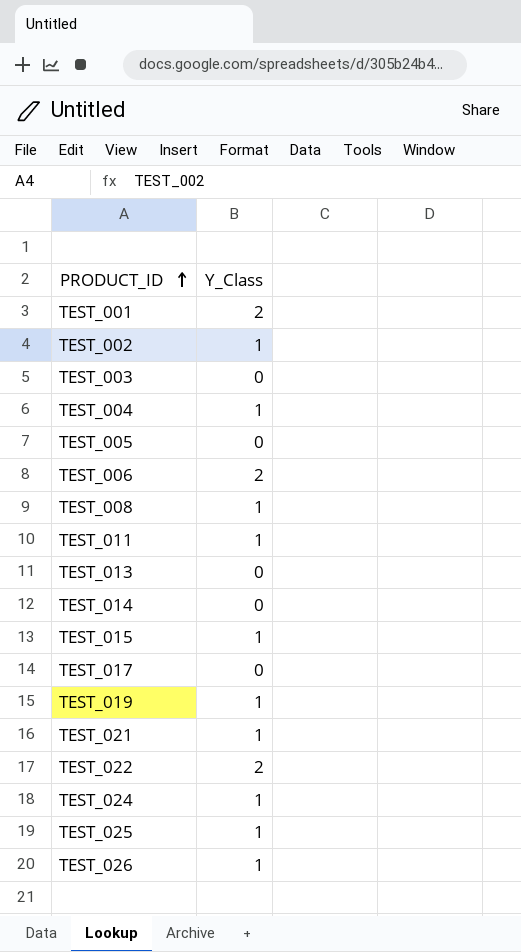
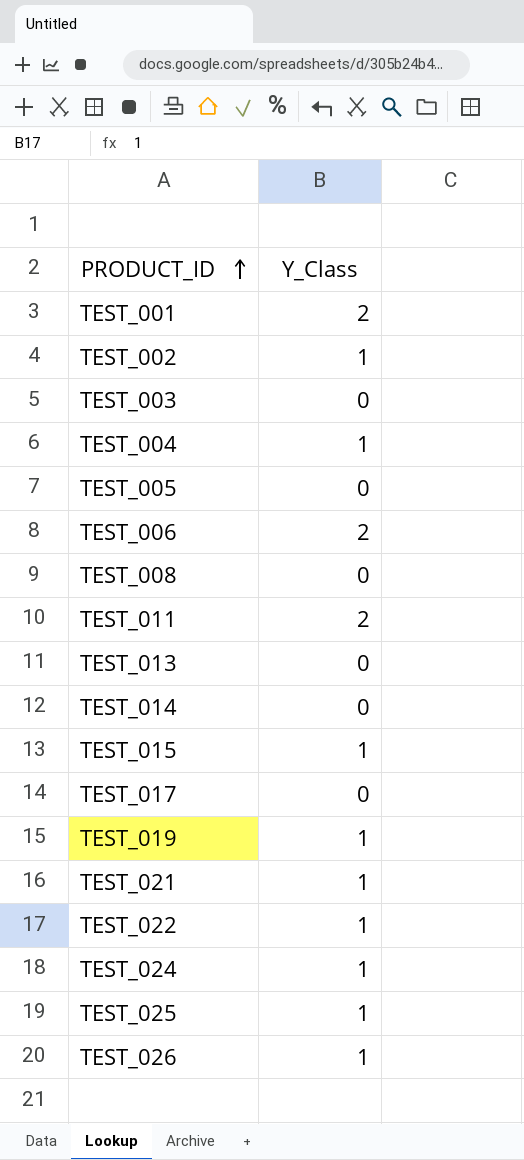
TEST_008 | Y_Class: 1 -> 0
TEST_011 | Y_Class: 1 -> 2
TEST_022 | Y_Class: 2 -> 1

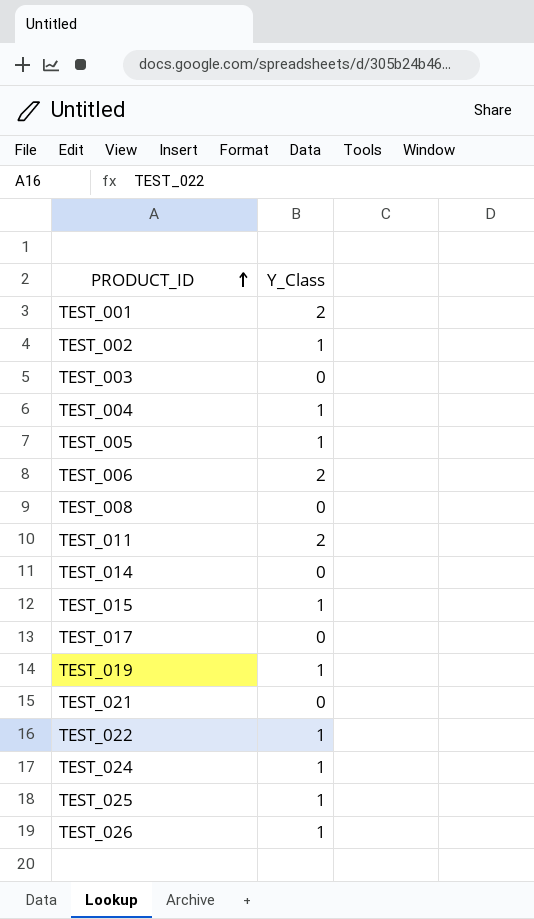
row TEST_013: 0 -> none
TEST_005 | Y_Class: 0 -> 1
TEST_021 | Y_Class: 1 -> 0

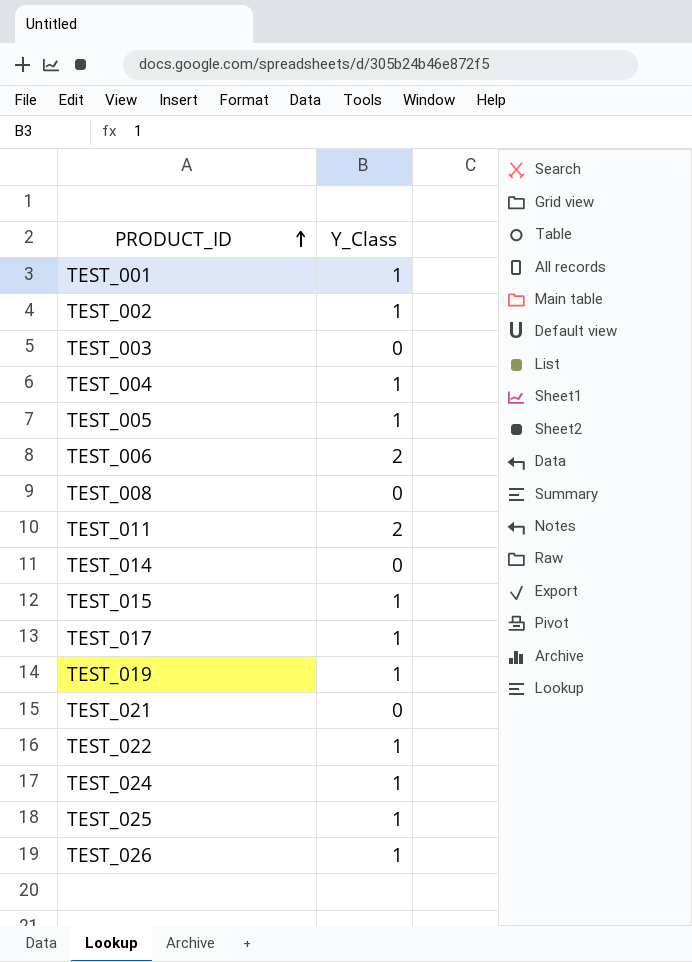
TEST_001 | Y_Class: 2 -> 1
TEST_017 | Y_Class: 0 -> 1

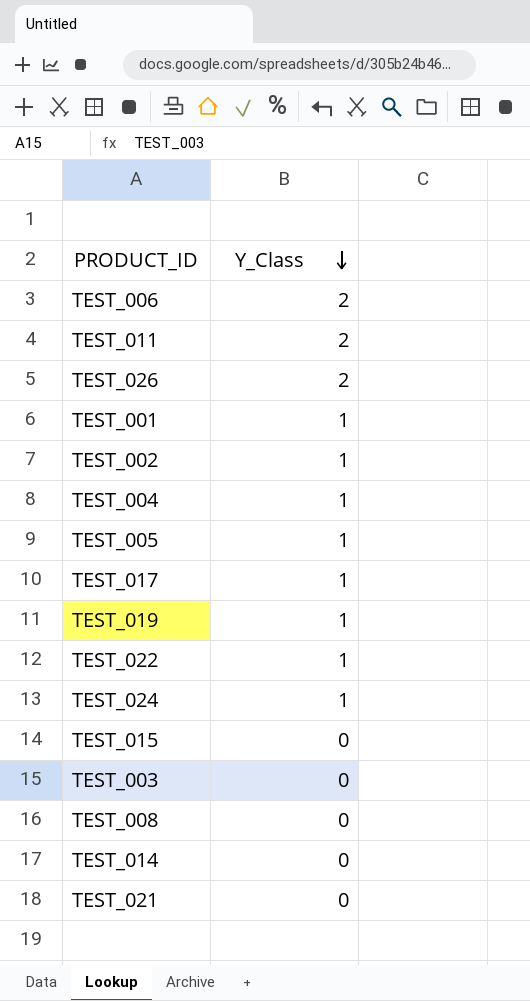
row order: PRODUCT_ID ascending -> Y_Class descending
row TEST_025: 1 -> none
TEST_026 | Y_Class: 1 -> 2
TEST_015 | Y_Class: 1 -> 0

